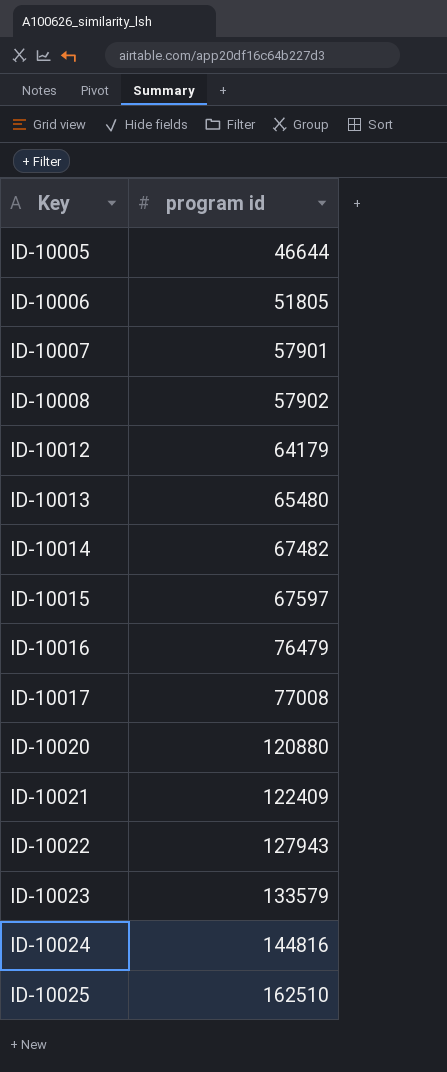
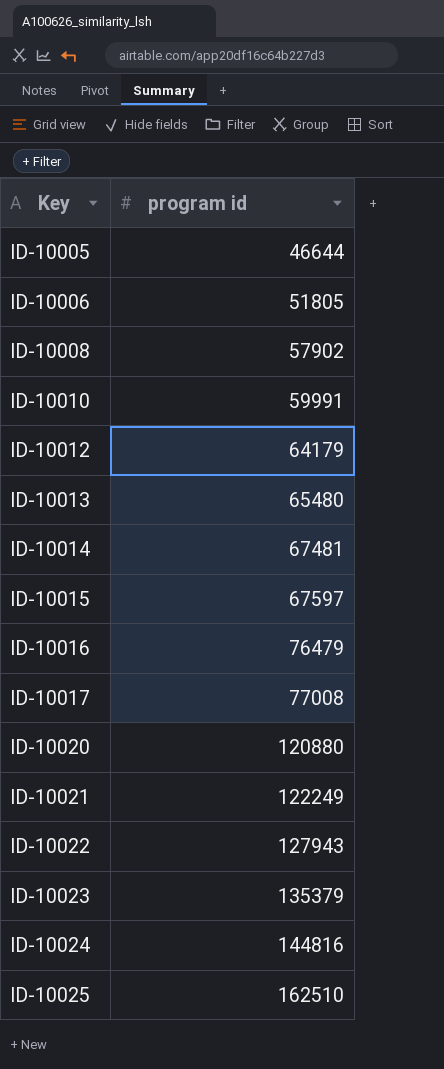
row ID-10007: 57901 -> none
row ID-10010: none -> 59991
ID-10014 | program id: 67482 -> 67481
ID-10021 | program id: 122409 -> 122249
ID-10023 | program id: 133579 -> 135379

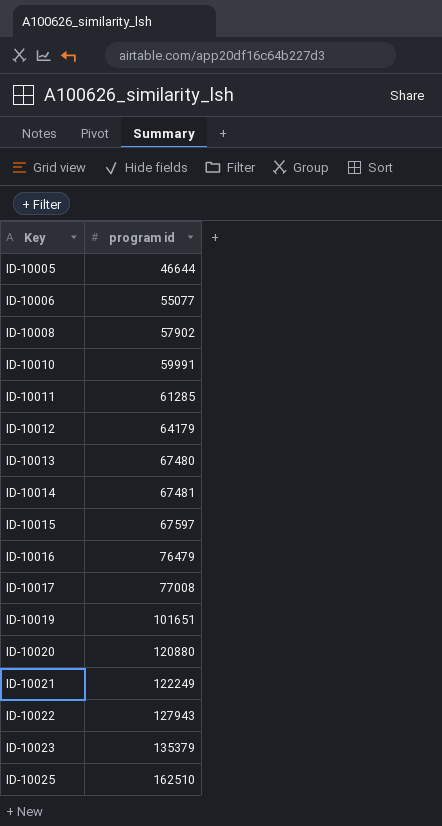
row ID-10024: 144816 -> none
ID-10006 | program id: 51805 -> 55077
row ID-10011: none -> 61285
ID-10013 | program id: 65480 -> 67480
row ID-10019: none -> 101651

